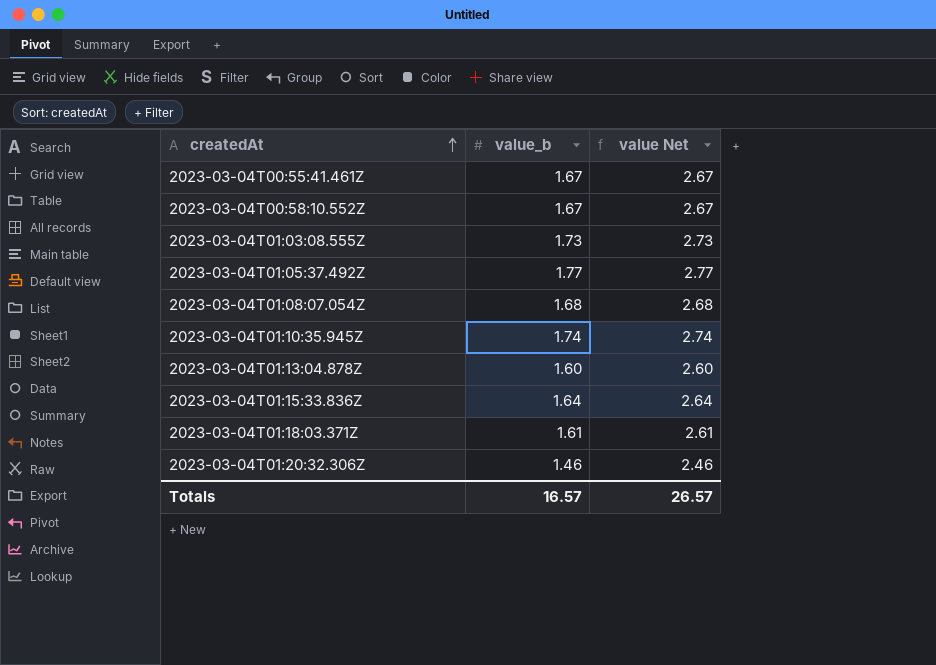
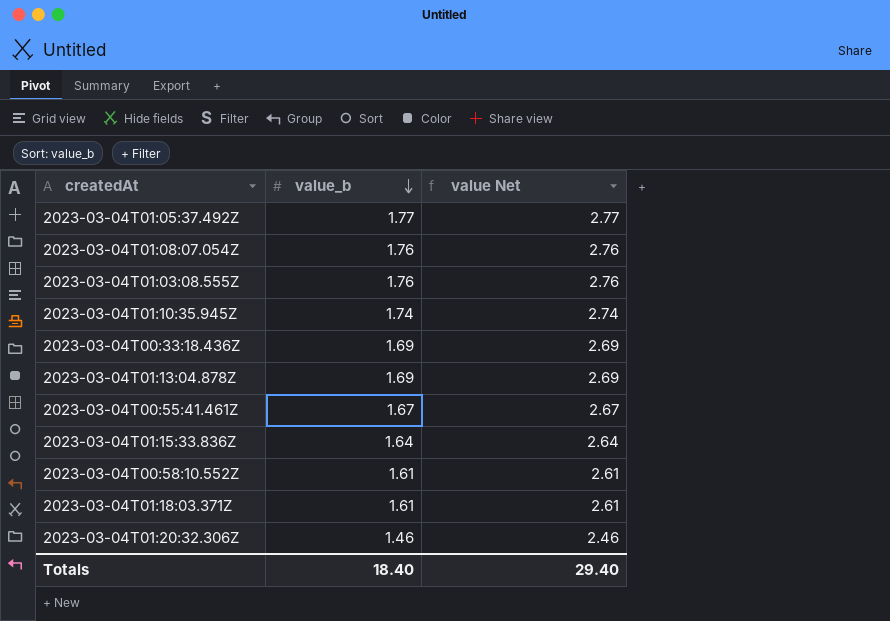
row order: createdAt ascending -> value_b descending
2023-03-04T01:08:07.054Z | value_b: 1.68 -> 1.76
2023-03-04T01:08:07.054Z | value Net: 2.68 -> 2.76
2023-03-04T01:03:08.555Z | value_b: 1.73 -> 1.76
2023-03-04T01:03:08.555Z | value Net: 2.73 -> 2.76
row 2023-03-04T00:33:18.436Z: none -> 1.69 | 2.69
2023-03-04T01:13:04.878Z | value_b: 1.60 -> 1.69
2023-03-04T01:13:04.878Z | value Net: 2.60 -> 2.69
2023-03-04T00:58:10.552Z | value_b: 1.67 -> 1.61
2023-03-04T00:58:10.552Z | value Net: 2.67 -> 2.61
Totals | value_b: 16.57 -> 18.40
Totals | value Net: 26.57 -> 29.40

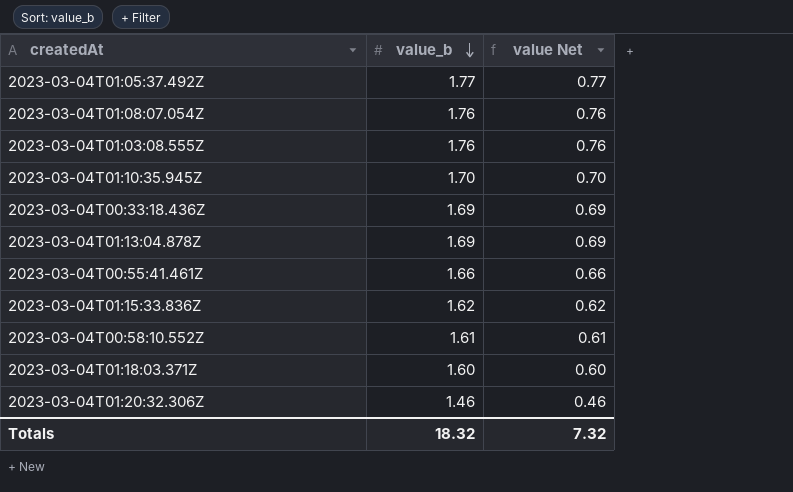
column value Net | formula: [value_b] + 1 -> [value_b] - 1
2023-03-04T01:10:35.945Z | value_b: 1.74 -> 1.70
2023-03-04T00:55:41.461Z | value_b: 1.67 -> 1.66
2023-03-04T01:15:33.836Z | value_b: 1.64 -> 1.62
2023-03-04T01:18:03.371Z | value_b: 1.61 -> 1.60
Totals | value_b: 18.40 -> 18.32
Totals | value Net: 29.40 -> 7.32

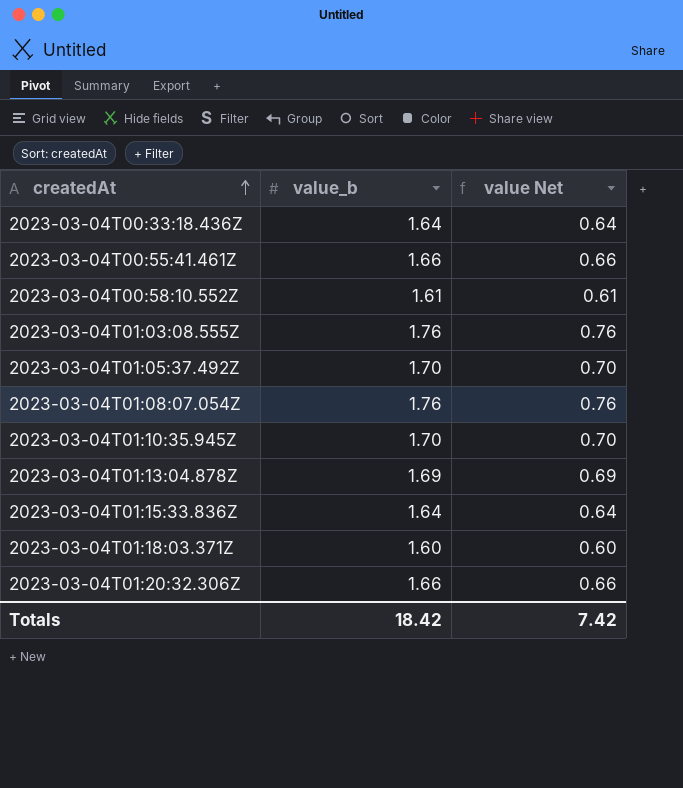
row order: value_b descending -> createdAt ascending
2023-03-04T00:33:18.436Z | value_b: 1.69 -> 1.64
2023-03-04T00:33:18.436Z | value Net: 0.69 -> 0.64
2023-03-04T01:05:37.492Z | value_b: 1.77 -> 1.70
2023-03-04T01:05:37.492Z | value Net: 0.77 -> 0.70
2023-03-04T01:15:33.836Z | value_b: 1.62 -> 1.64
2023-03-04T01:15:33.836Z | value Net: 0.62 -> 0.64
2023-03-04T01:20:32.306Z | value_b: 1.46 -> 1.66
2023-03-04T01:20:32.306Z | value Net: 0.46 -> 0.66
Totals | value_b: 18.32 -> 18.42
Totals | value Net: 7.32 -> 7.42

